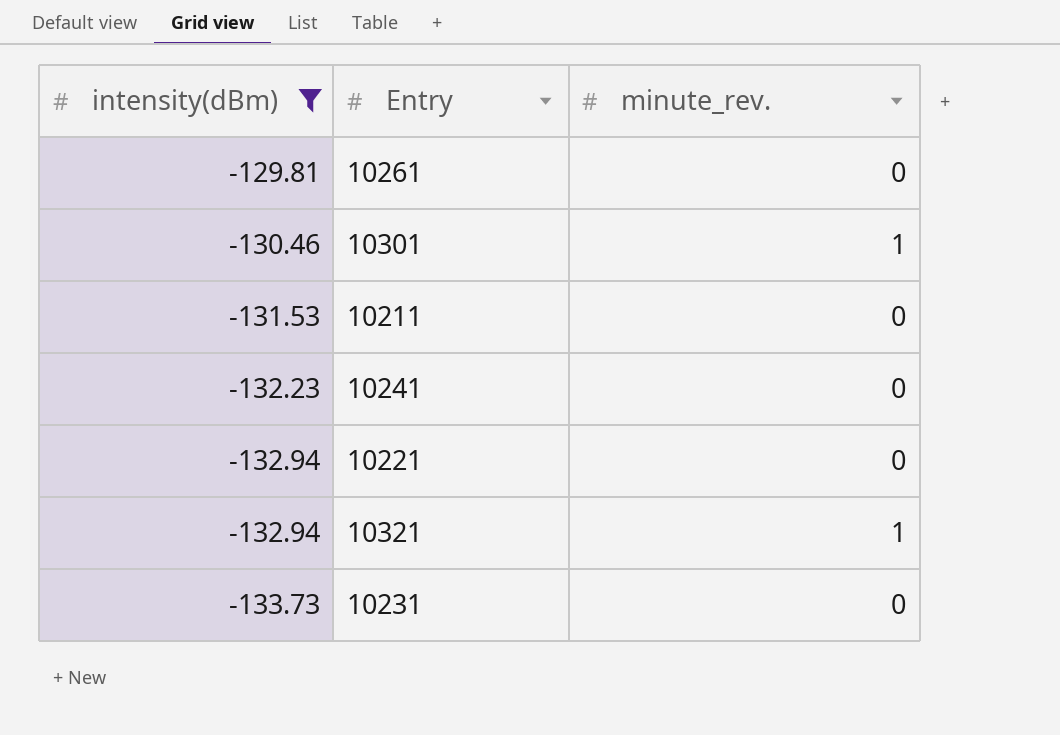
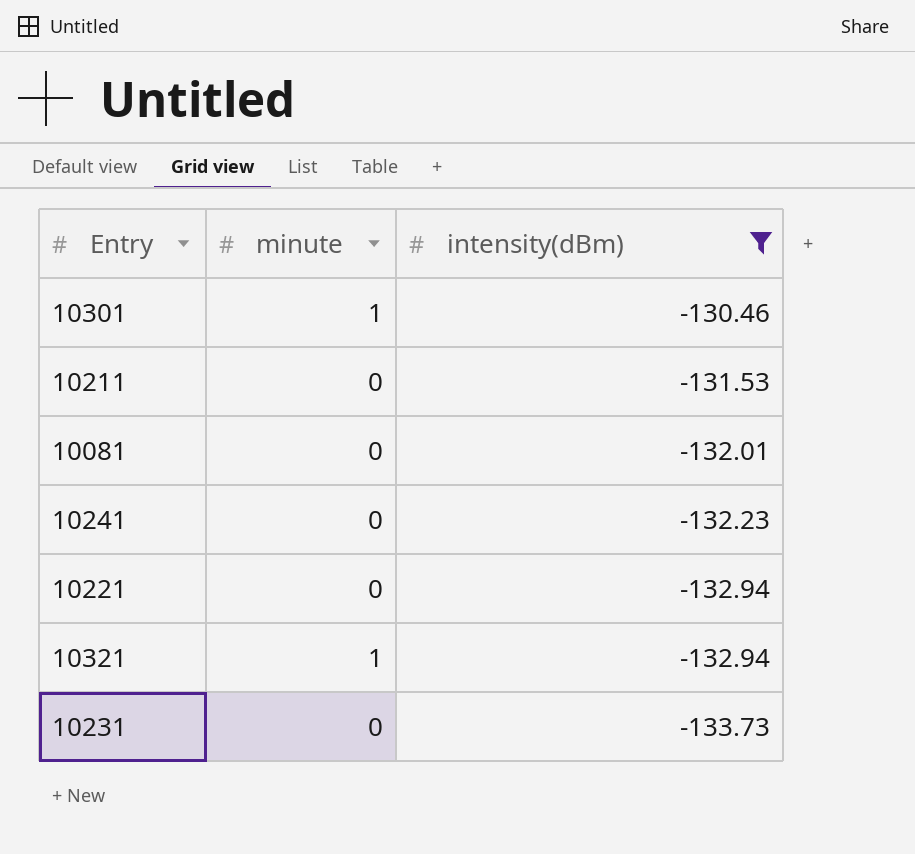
column name: minute_rev. -> minute
column intensity(dBm) | position: 1 -> 3
row 10261: -129.81 | 0 -> none
row 10081: none -> 0 | -132.01

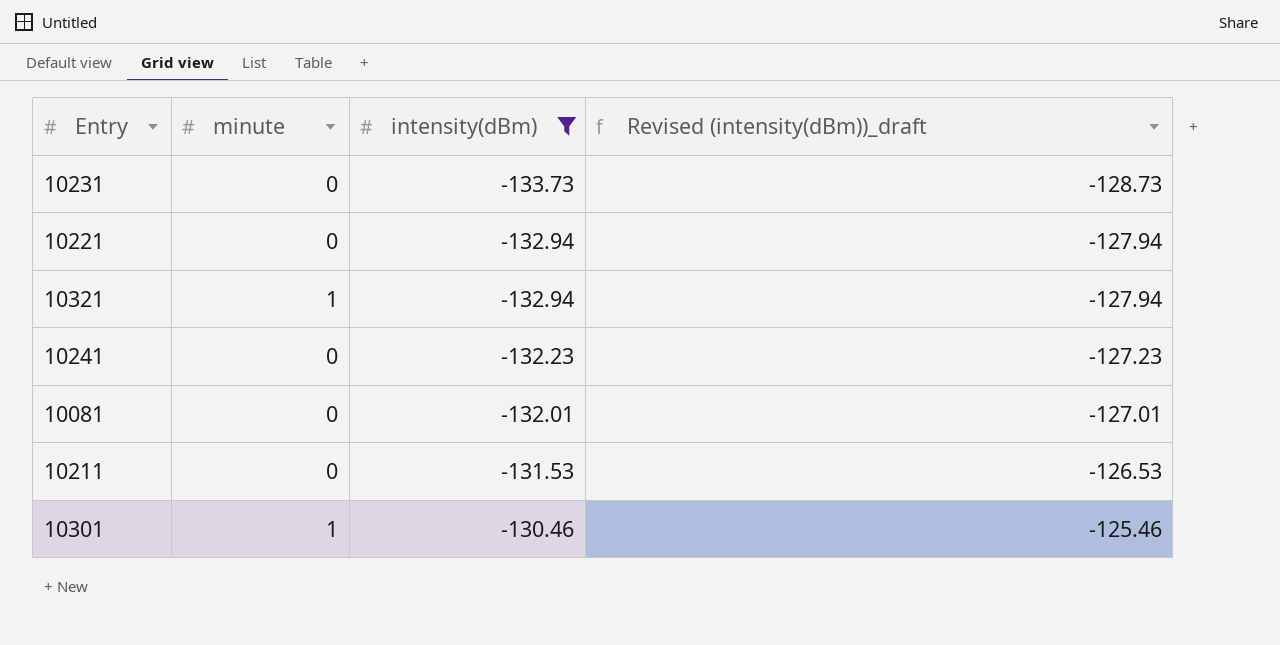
row order: intensity(dBm) descending -> intensity(dBm) ascending
column Revised (intensity(dBm))_draft | formula: none -> [intensity(dBm)] + 5

